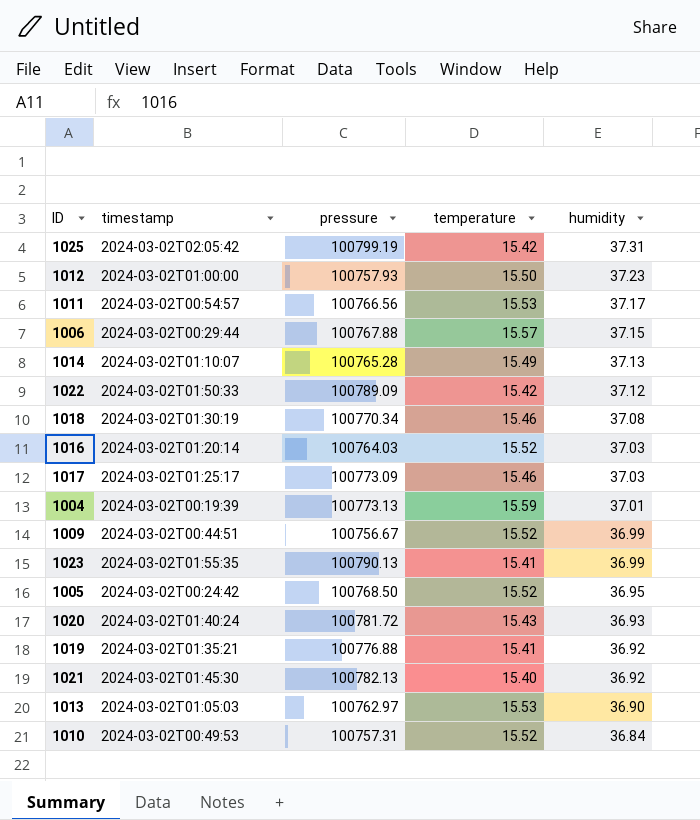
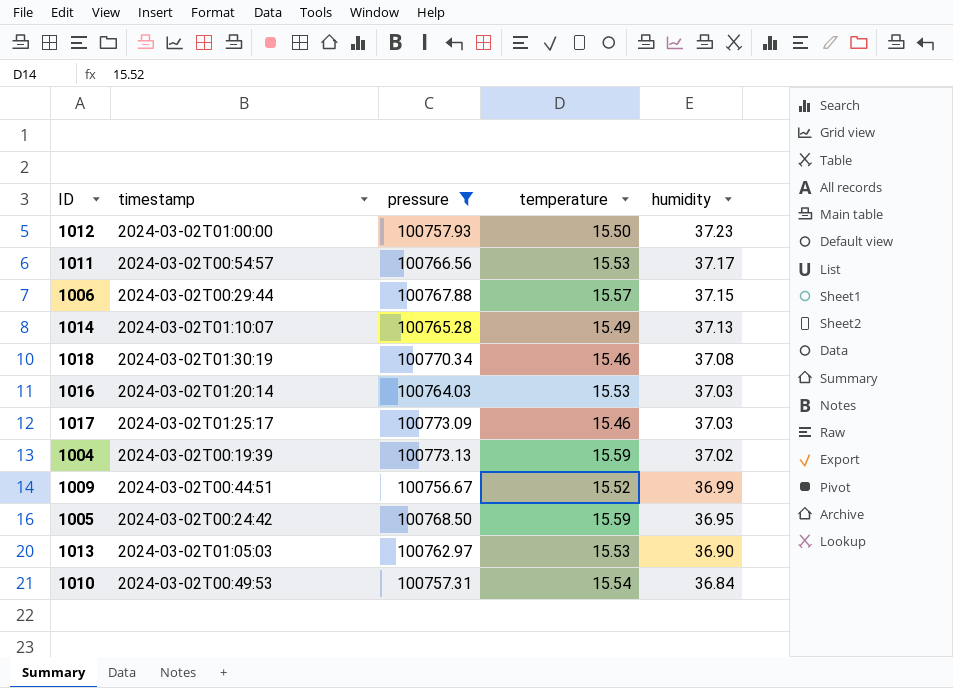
filter: none -> pressure <= 100773.13
1016 | temperature: 15.52 -> 15.53
1004 | humidity: 37.01 -> 37.02
1005 | temperature: 15.52 -> 15.59
1010 | temperature: 15.52 -> 15.54

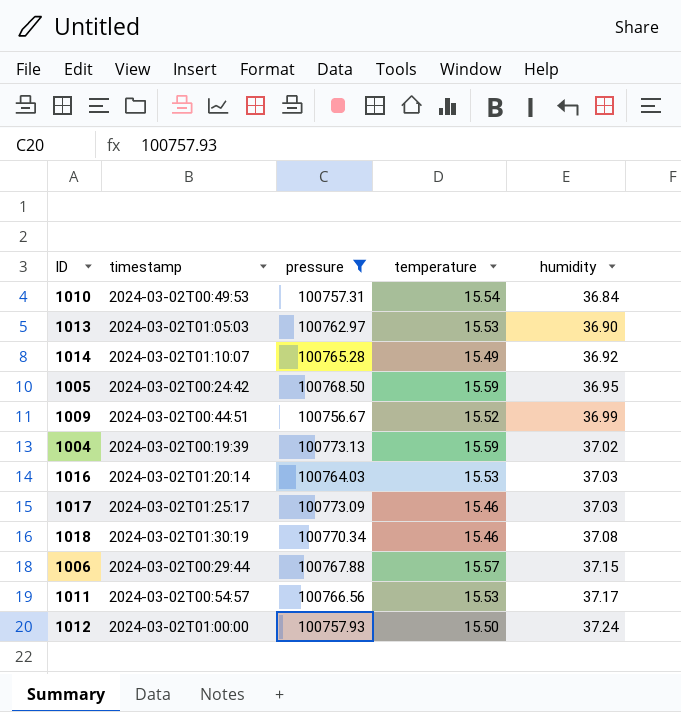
row order: humidity descending -> humidity ascending
1014 | humidity: 37.13 -> 36.92
1012 | humidity: 37.23 -> 37.24

